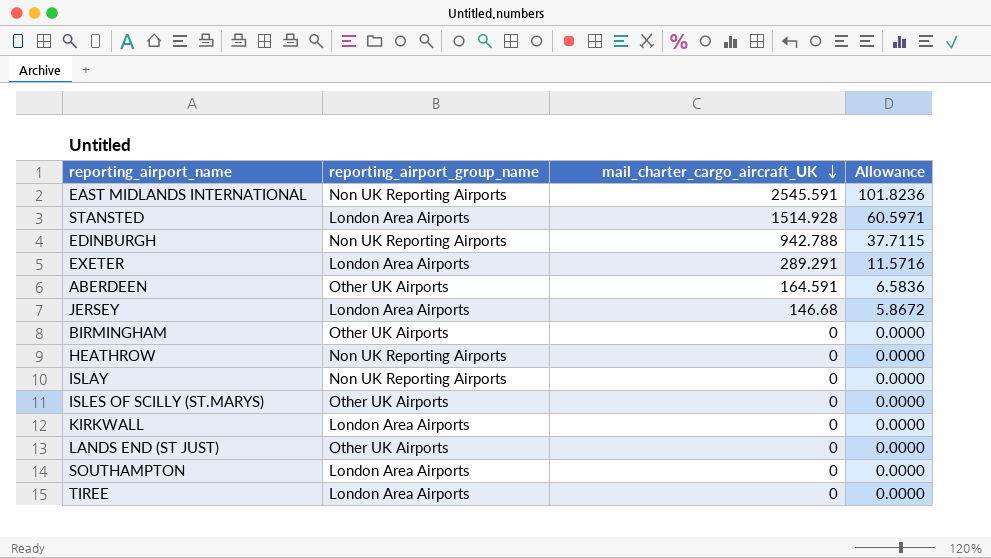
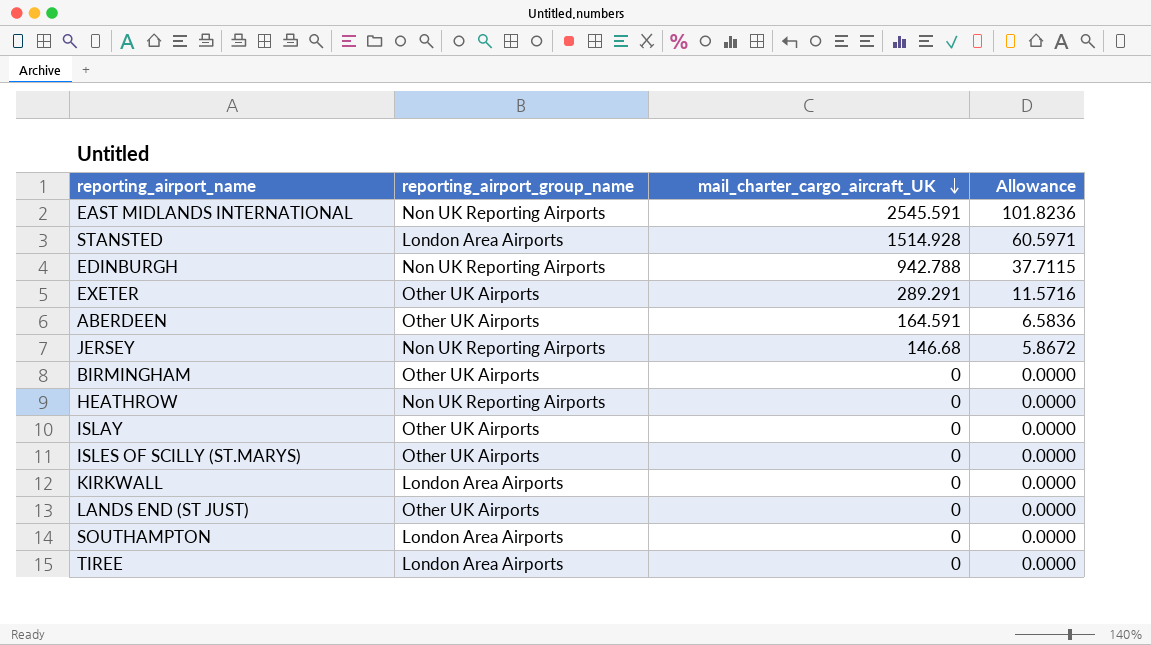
EXETER | reporting_airport_group_name: London Area Airports -> Other UK Airports
JERSEY | reporting_airport_group_name: London Area Airports -> Non UK Reporting Airports
ISLAY | reporting_airport_group_name: Non UK Reporting Airports -> Other UK Airports

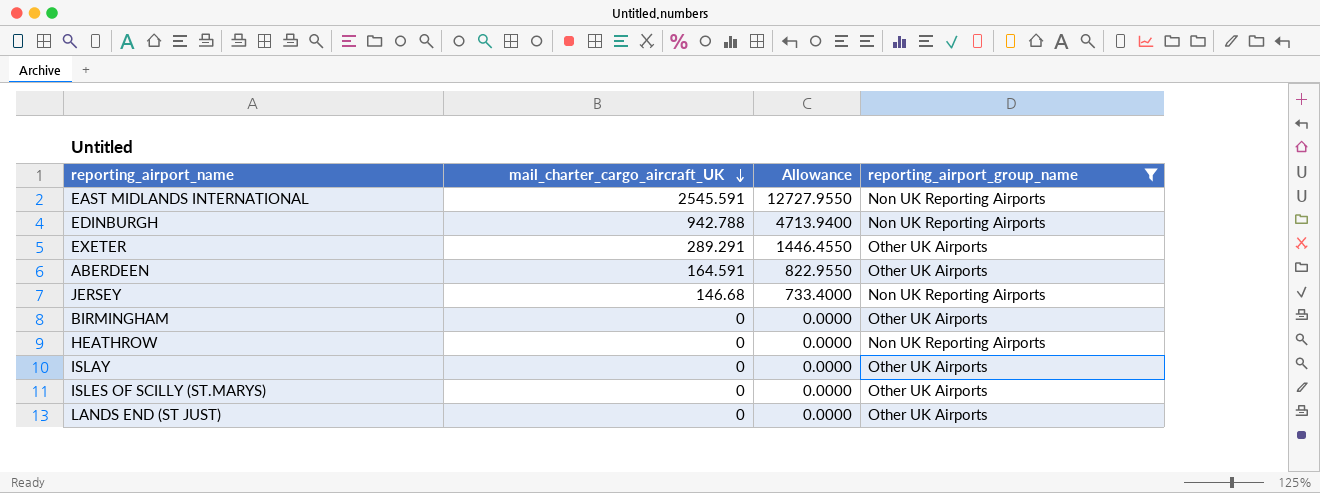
filter: none -> reporting_airport_group_name != London Area Airports
column Allowance | formula: [mail_charter_cargo_aircraft_UK] * 0.04 -> [mail_charter_cargo_aircraft_UK] * 5
column reporting_airport_group_name | position: 2 -> 4

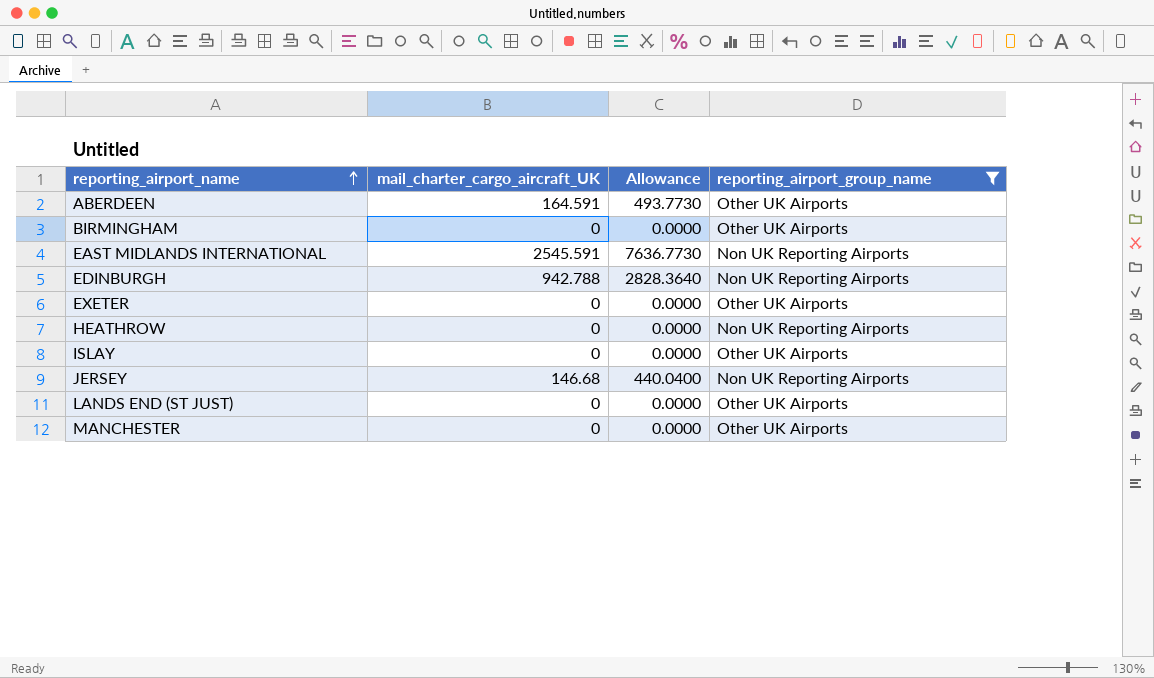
row order: mail_charter_cargo_aircraft_UK descending -> reporting_airport_name ascending
column Allowance | formula: [mail_charter_cargo_aircraft_UK] * 5 -> [mail_charter_cargo_aircraft_UK] * 3
row ISLES OF SCILLY (ST.MARYS): 0 | 0.0000 | Other UK Airports -> none
EXETER | mail_charter_cargo_aircraft_UK: 289.291 -> 0
row MANCHESTER: none -> 0 | 0.0000 | Other UK Airports

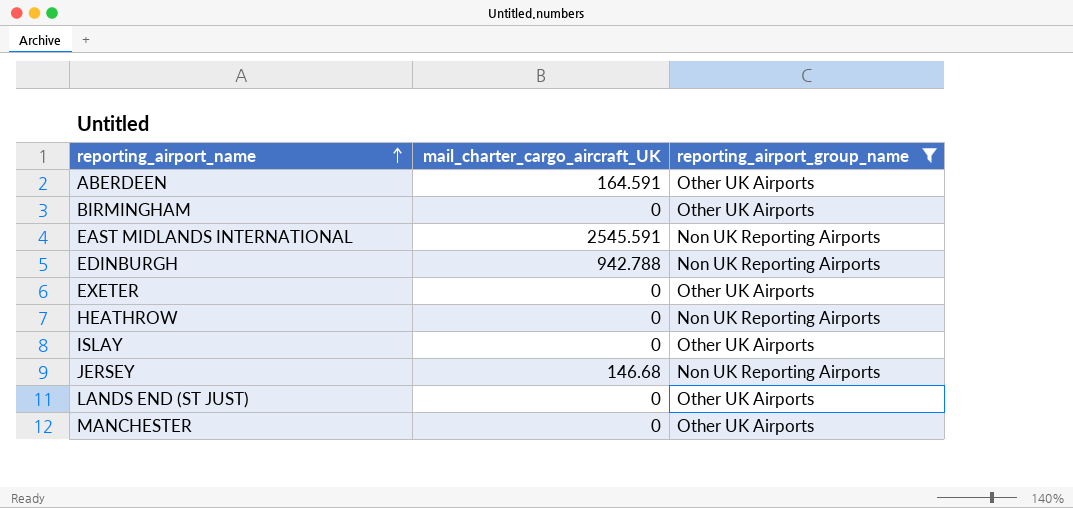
column Allowance | formula: [mail_charter_cargo_aircraft_UK] * 3 -> none

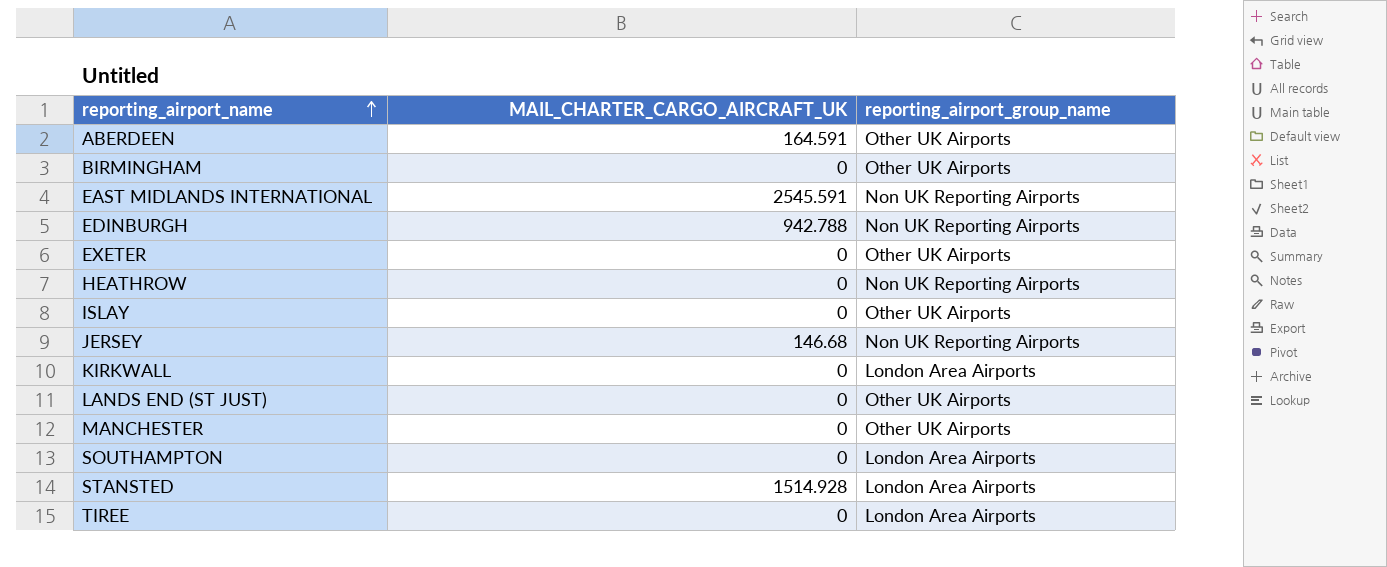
filter: reporting_airport_group_name != London Area Airports -> none
column name: mail_charter_cargo_aircraft_UK -> MAIL_CHARTER_CARGO_AIRCRAFT_UK

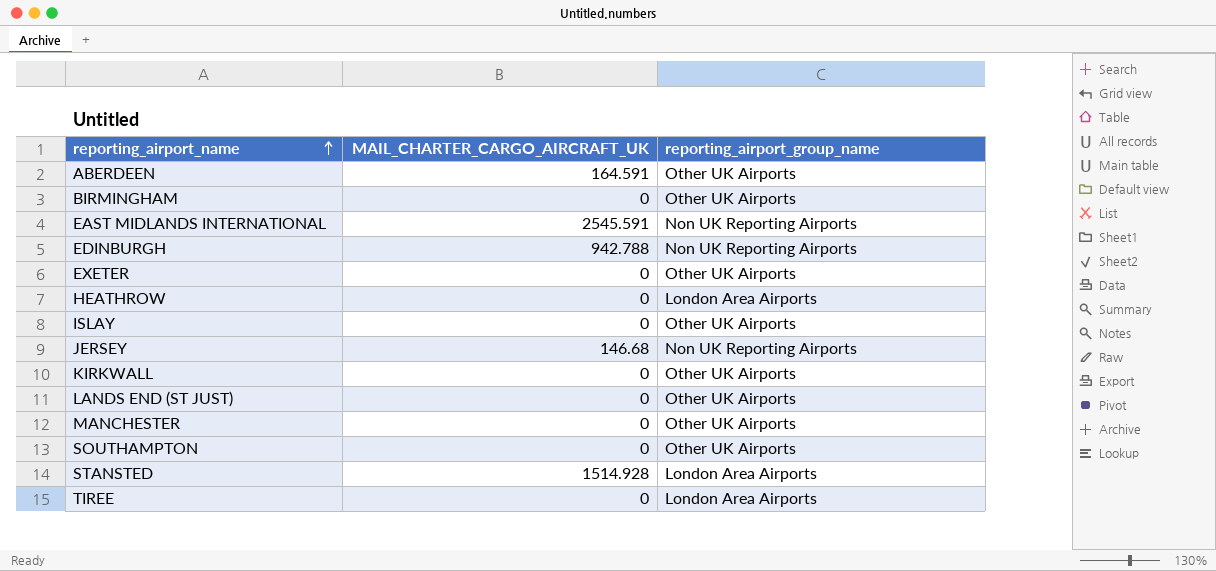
HEATHROW | reporting_airport_group_name: Non UK Reporting Airports -> London Area Airports
KIRKWALL | reporting_airport_group_name: London Area Airports -> Other UK Airports
SOUTHAMPTON | reporting_airport_group_name: London Area Airports -> Other UK Airports

